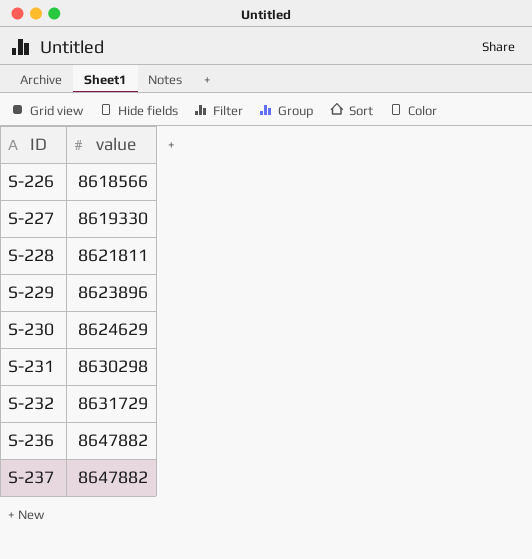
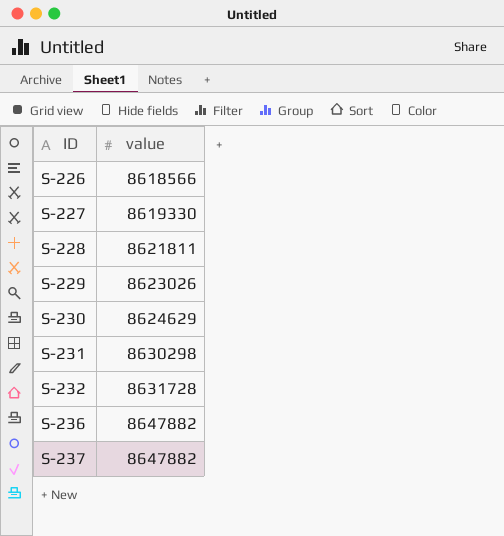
S-229 | value: 8623896 -> 8623026
S-232 | value: 8631729 -> 8631728

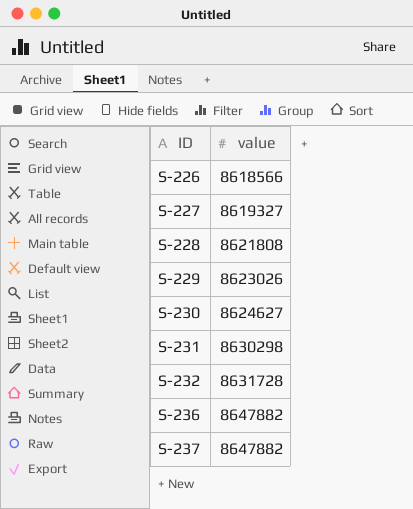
S-227 | value: 8619330 -> 8619327
S-228 | value: 8621811 -> 8621808
S-230 | value: 8624629 -> 8624627

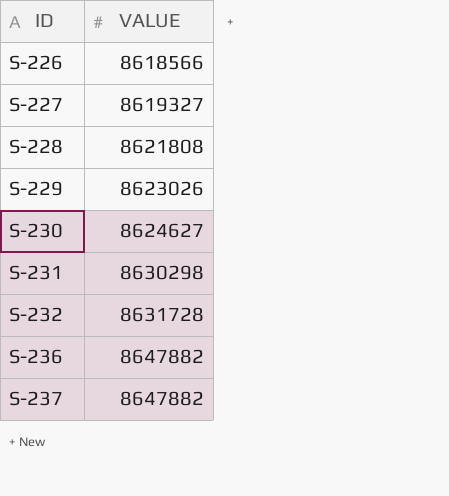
column name: value -> VALUE

